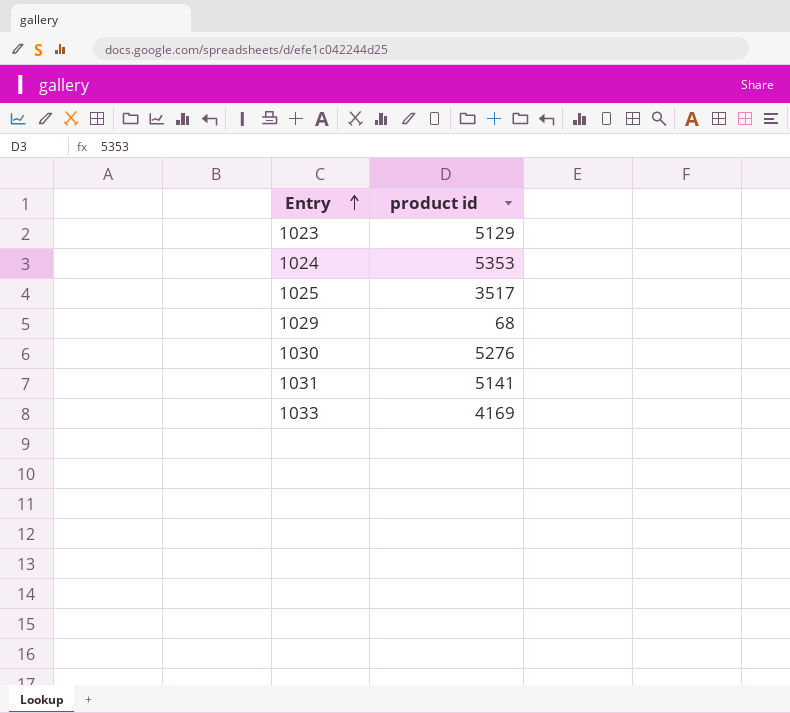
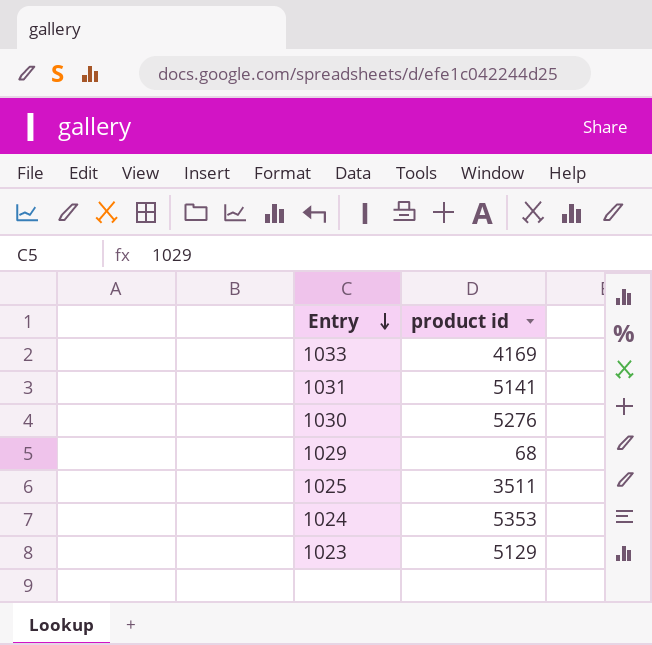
row order: Entry ascending -> Entry descending
1025 | product id: 3517 -> 3511

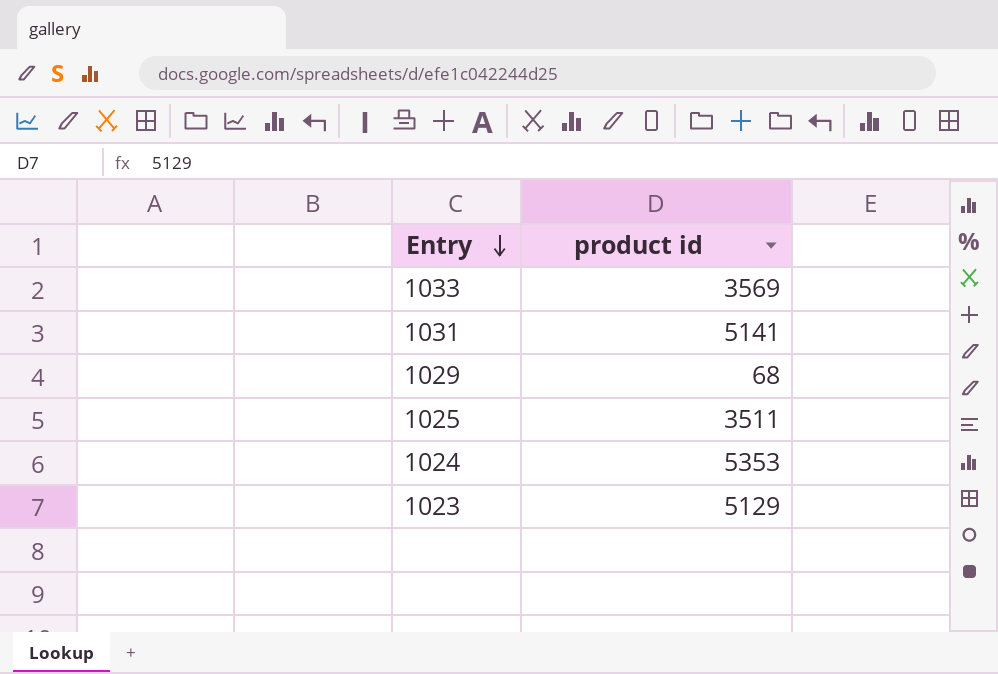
row 1030: 5276 -> none
1033 | product id: 4169 -> 3569

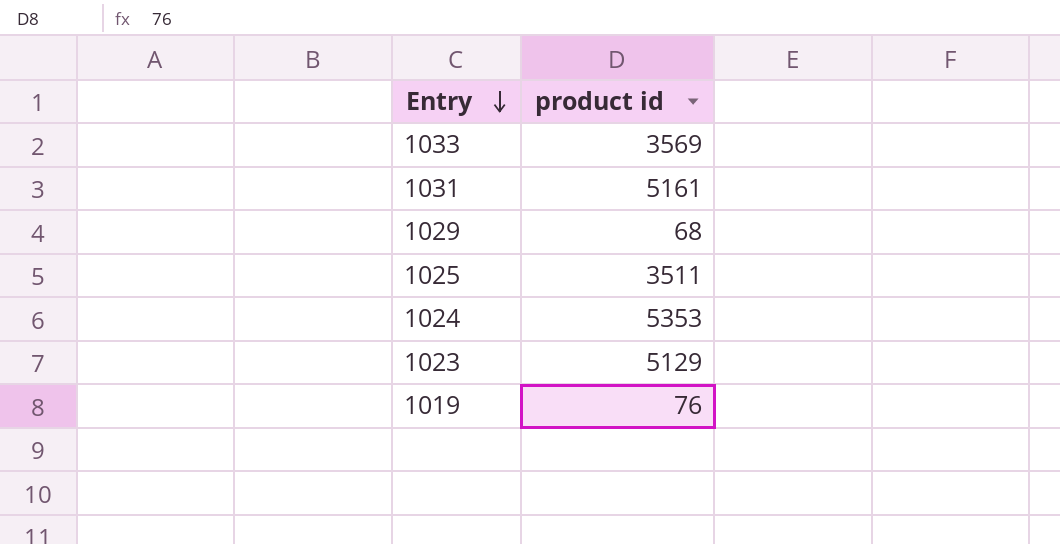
1031 | product id: 5141 -> 5161
row 1019: none -> 76

